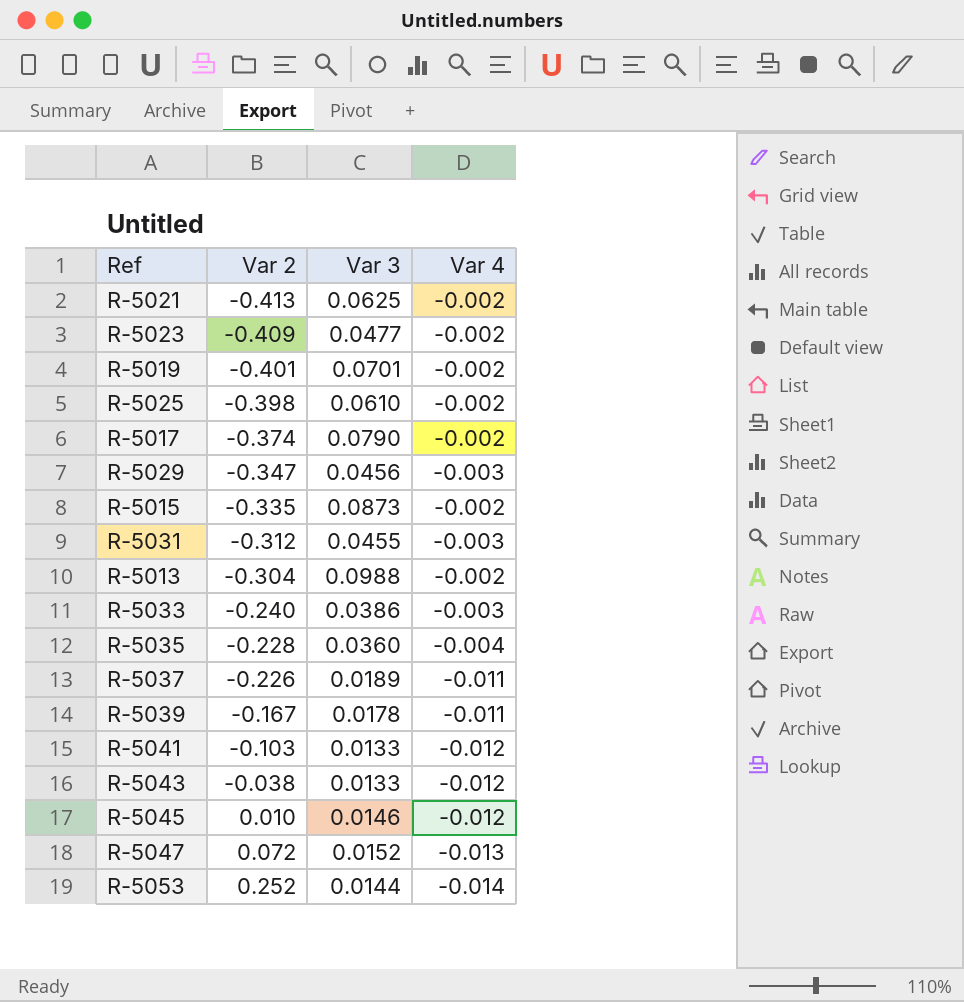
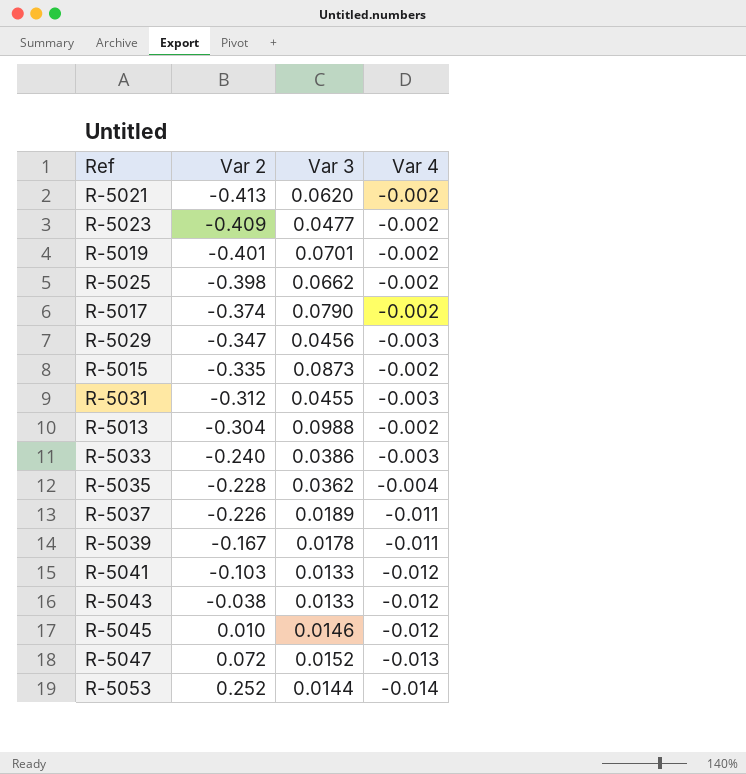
R-5021 | Var 3: 0.0625 -> 0.0620
R-5025 | Var 3: 0.0610 -> 0.0662
R-5035 | Var 3: 0.0360 -> 0.0362

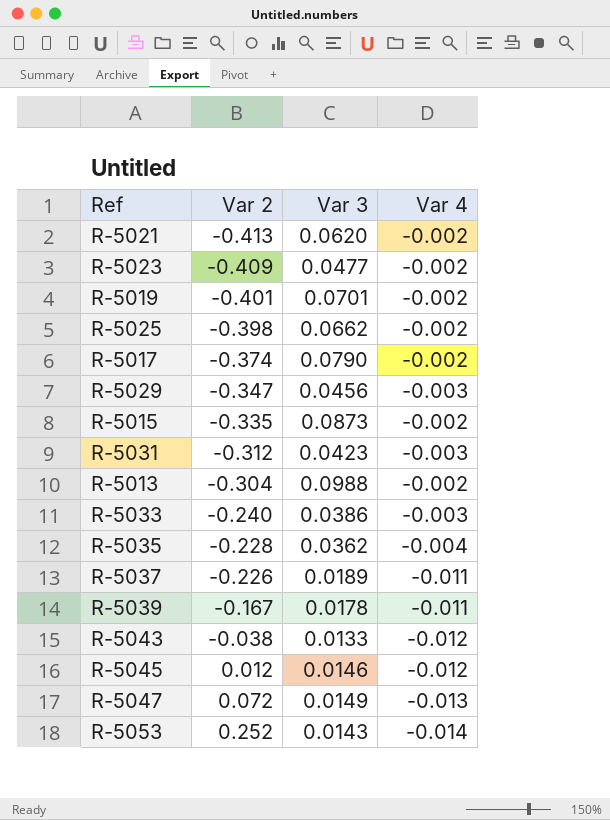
row R-5041: -0.103 | 0.0133 | -0.012 -> none
R-5031 | Var 3: 0.0455 -> 0.0423
R-5045 | Var 2: 0.010 -> 0.012
R-5047 | Var 3: 0.0152 -> 0.0149
R-5053 | Var 3: 0.0144 -> 0.0143

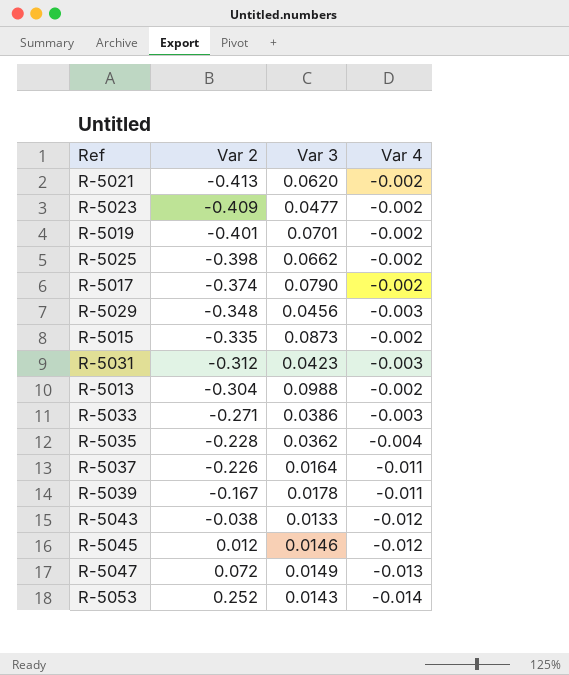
R-5029 | Var 2: -0.347 -> -0.348
R-5033 | Var 2: -0.240 -> -0.271
R-5037 | Var 3: 0.0189 -> 0.0164

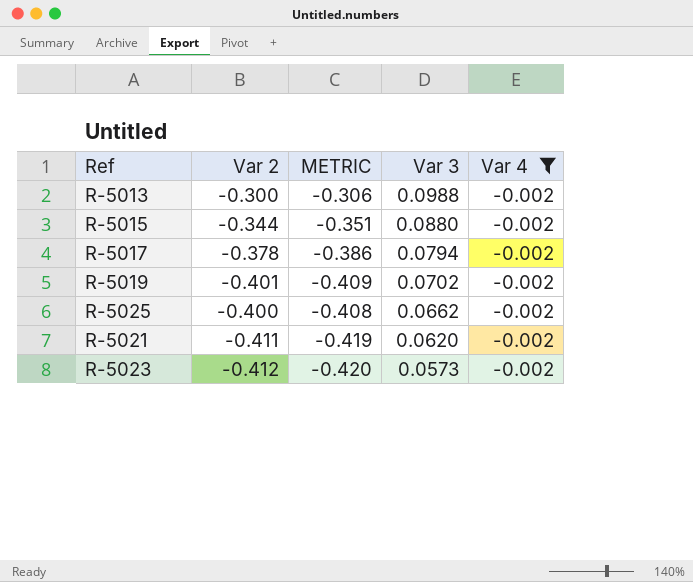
filter: none -> Var 4 = -0.002
row order: Var 2 ascending -> Var 3 descending
column METRIC | formula: none -> [Var 2] * 1.02
R-5013 | Var 2: -0.304 -> -0.300
R-5015 | Var 2: -0.335 -> -0.344
R-5015 | Var 3: 0.0873 -> 0.0880
R-5017 | Var 2: -0.374 -> -0.378
R-5017 | Var 3: 0.0790 -> 0.0794
R-5019 | Var 3: 0.0701 -> 0.0702
R-5025 | Var 2: -0.398 -> -0.400
R-5021 | Var 2: -0.413 -> -0.411
R-5023 | Var 2: -0.409 -> -0.412
R-5023 | Var 3: 0.0477 -> 0.0573

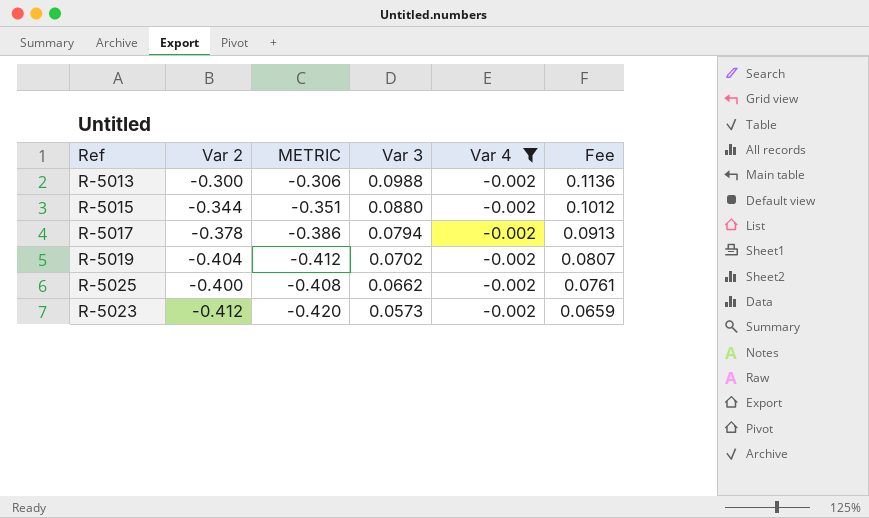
column Fee | formula: none -> [Var 3] * 1.15
row R-5021: -0.411 | -0.419 | 0.0620 | -0.002 -> none
R-5019 | Var 2: -0.401 -> -0.404
R-5019 | METRIC: -0.409 -> -0.412

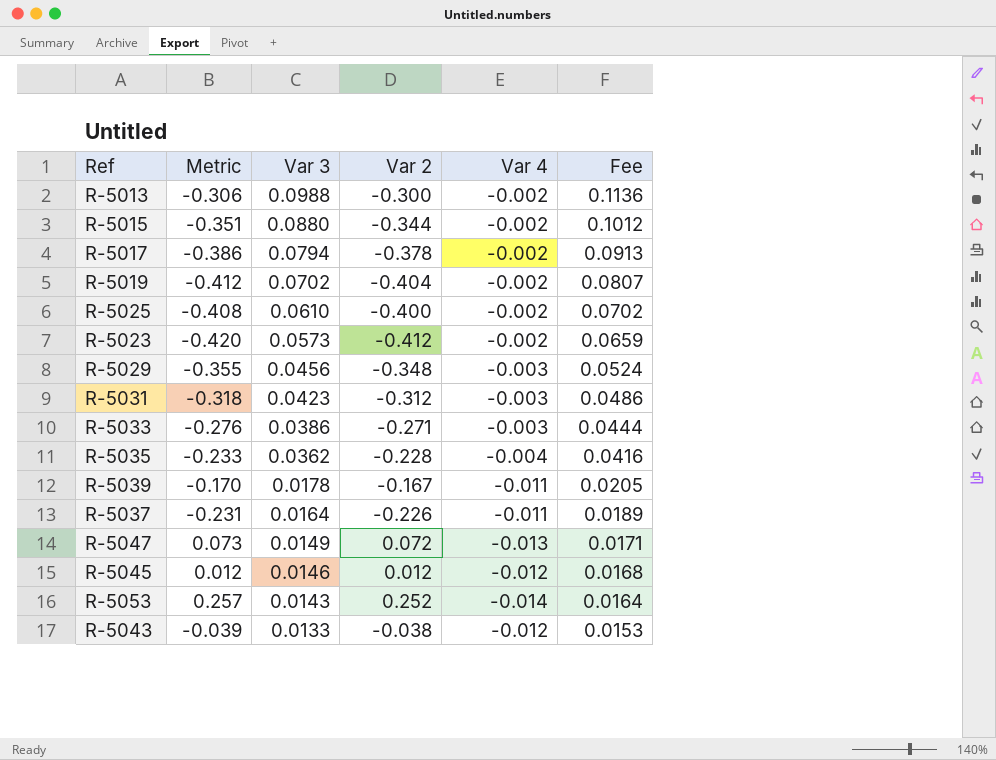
filter: Var 4 = -0.002 -> none
column name: METRIC -> Metric
column Var 2 | position: 2 -> 4
R-5025 | Var 3: 0.0662 -> 0.0610
R-5025 | Fee: 0.0761 -> 0.0702

